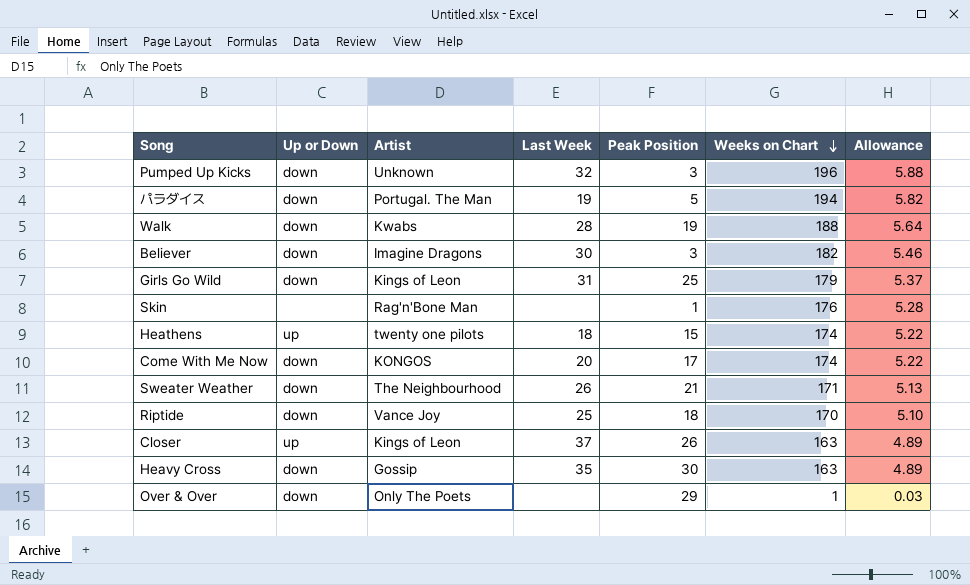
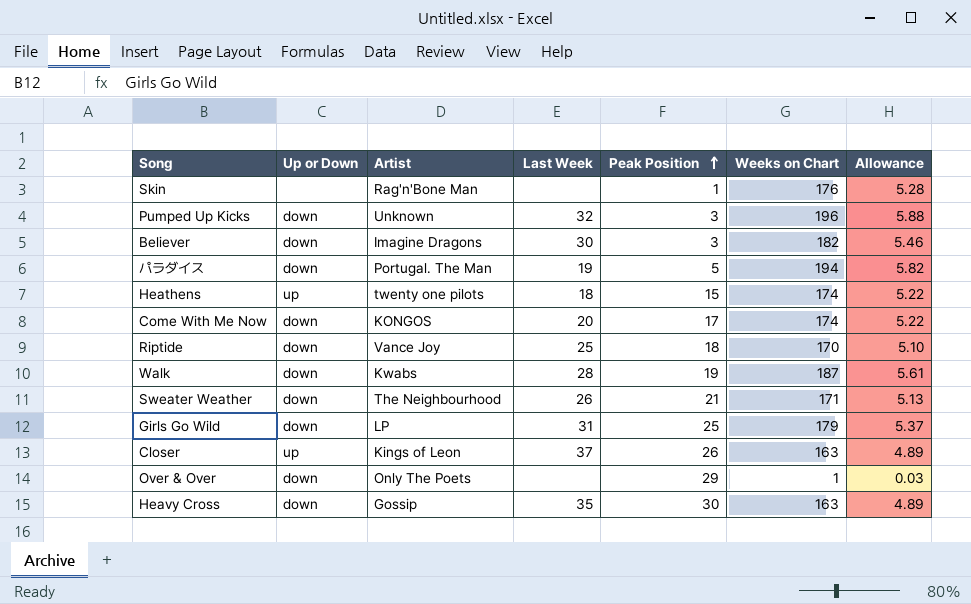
row order: Weeks on Chart descending -> Peak Position ascending
Walk | Weeks on Chart: 188 -> 187
Walk | Allowance: 5.64 -> 5.61
Girls Go Wild | Artist: Kings of Leon -> LP

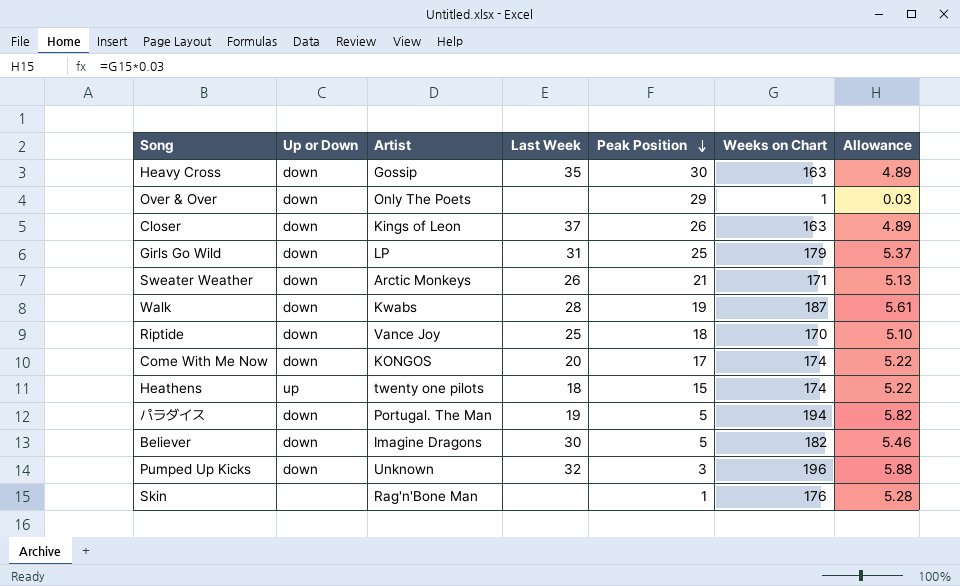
row order: Peak Position ascending -> Peak Position descending
Closer | Up or Down: up -> down
Sweater Weather | Artist: The Neighbourhood -> Arctic Monkeys
Believer | Peak Position: 3 -> 5

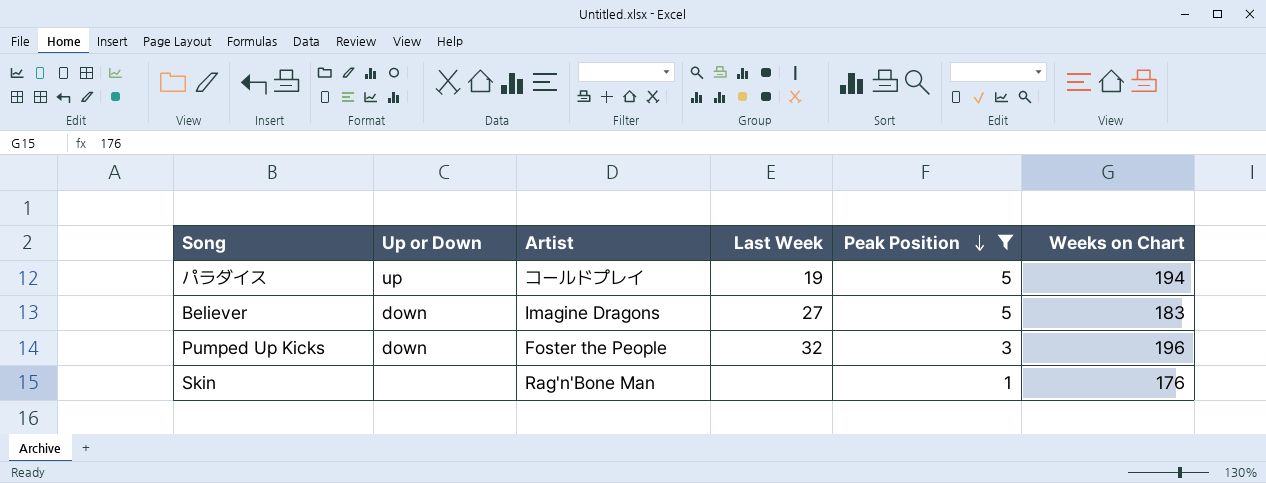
filter: none -> Peak Position <= 5
column Allowance | formula: [Weeks on Chart] * 0.03 -> none
パラダイス | Up or Down: down -> up
パラダイス | Artist: Portugal. The Man -> コールドプレイ
Believer | Last Week: 30 -> 27
Believer | Weeks on Chart: 182 -> 183
Pumped Up Kicks | Artist: Unknown -> Foster the People

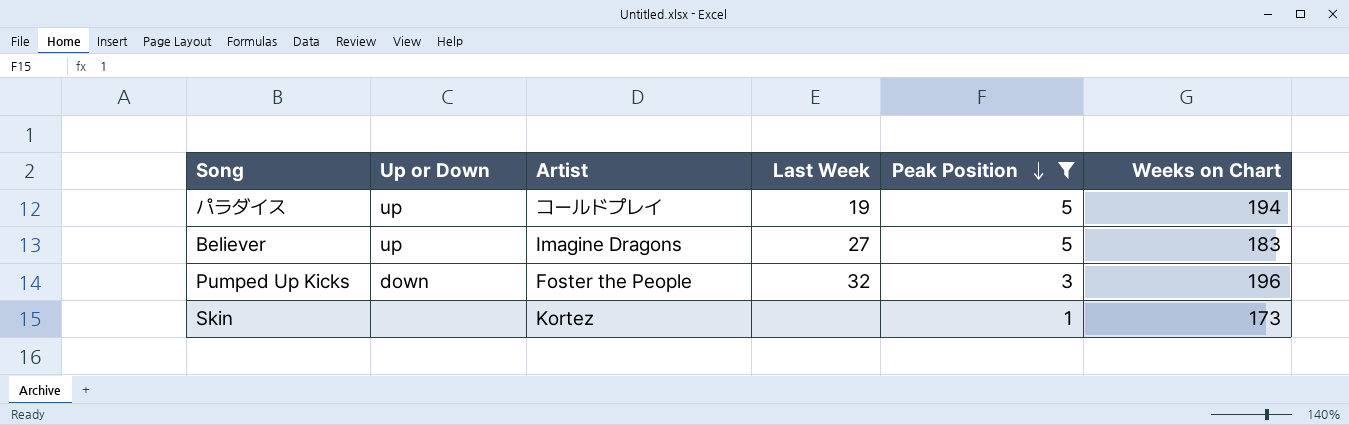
Believer | Up or Down: down -> up
Skin | Artist: Rag'n'Bone Man -> Kortez
Skin | Weeks on Chart: 176 -> 173

